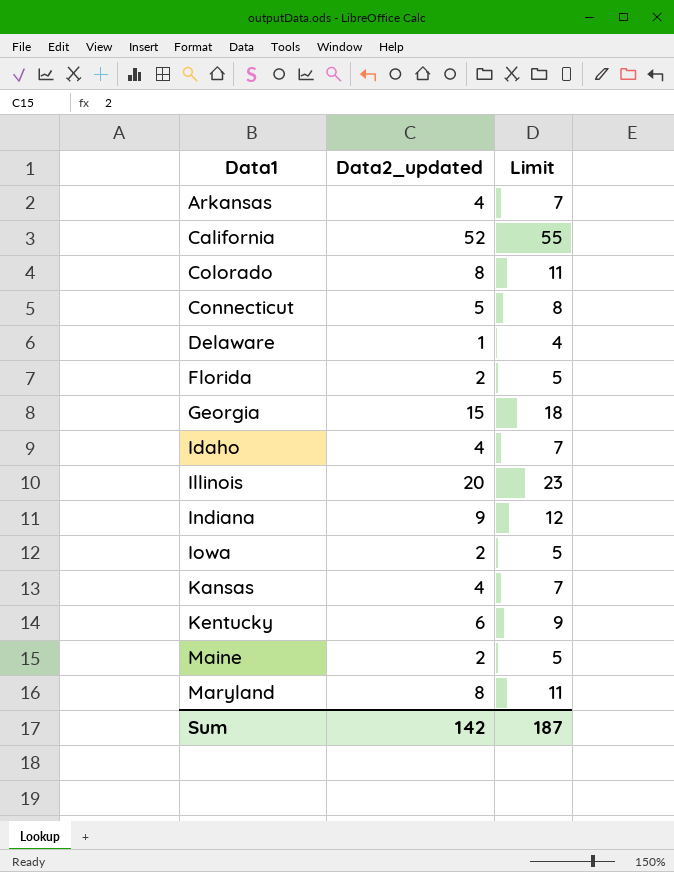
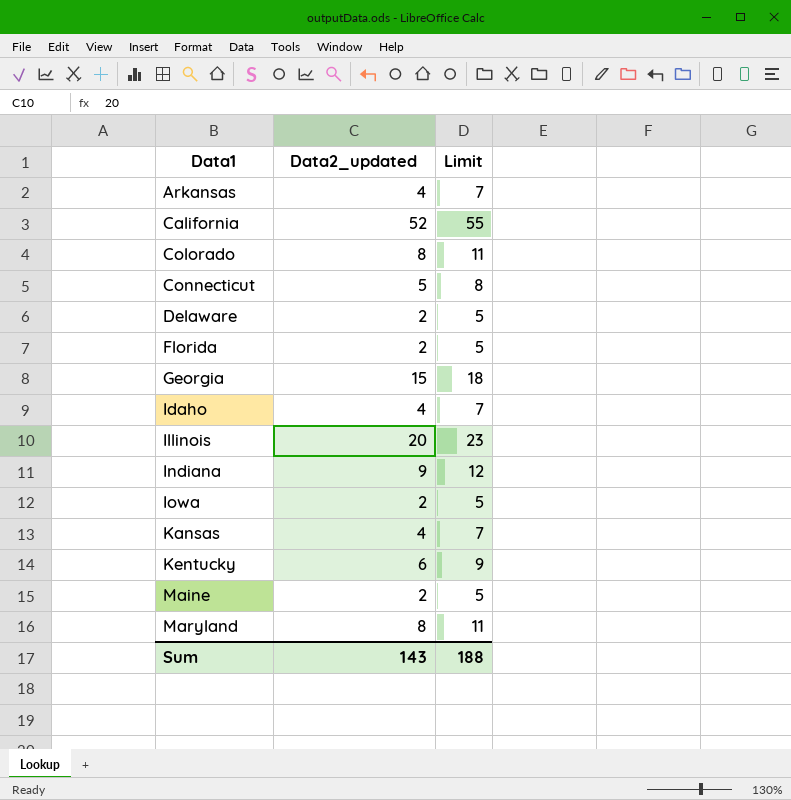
Delaware | Data2_updated: 1 -> 2
Delaware | Limit: 4 -> 5
Sum | Data2_updated: 142 -> 143
Sum | Limit: 187 -> 188

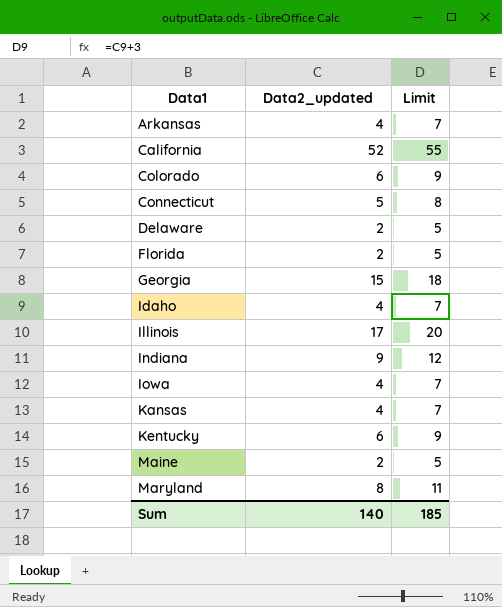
Colorado | Data2_updated: 8 -> 6
Colorado | Limit: 11 -> 9
Illinois | Data2_updated: 20 -> 17
Illinois | Limit: 23 -> 20
Iowa | Data2_updated: 2 -> 4
Iowa | Limit: 5 -> 7
Sum | Data2_updated: 143 -> 140
Sum | Limit: 188 -> 185

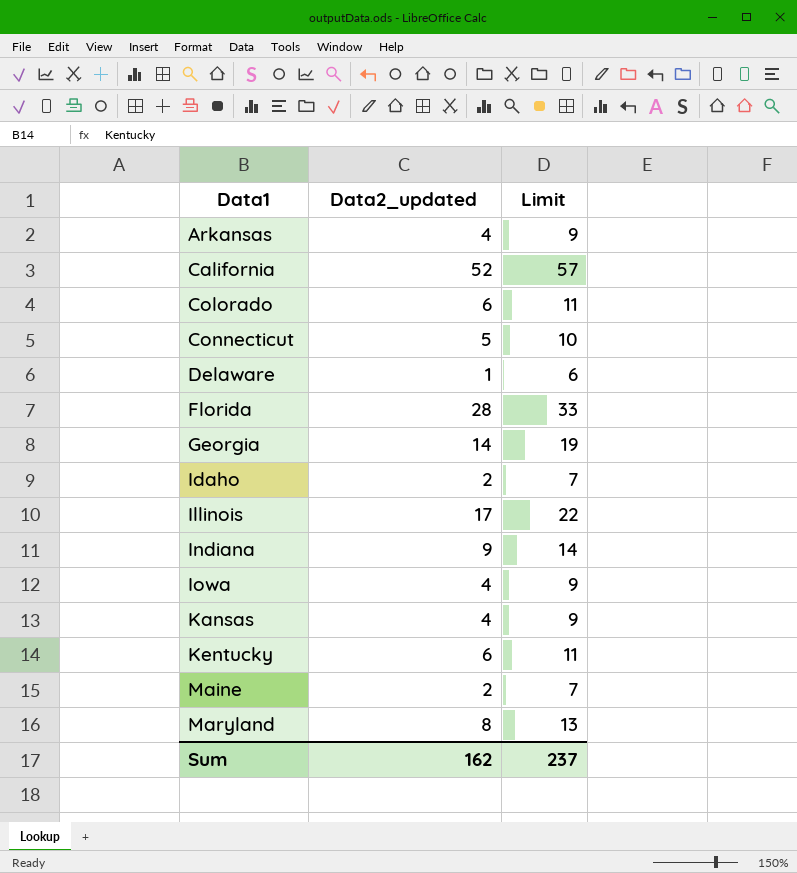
column Limit | formula: [Data2_updated] + 3 -> [Data2_updated] + 5
Delaware | Data2_updated: 2 -> 1
Florida | Data2_updated: 2 -> 28
Georgia | Data2_updated: 15 -> 14
Idaho | Data2_updated: 4 -> 2
Sum | Data2_updated: 140 -> 162
Sum | Limit: 185 -> 237

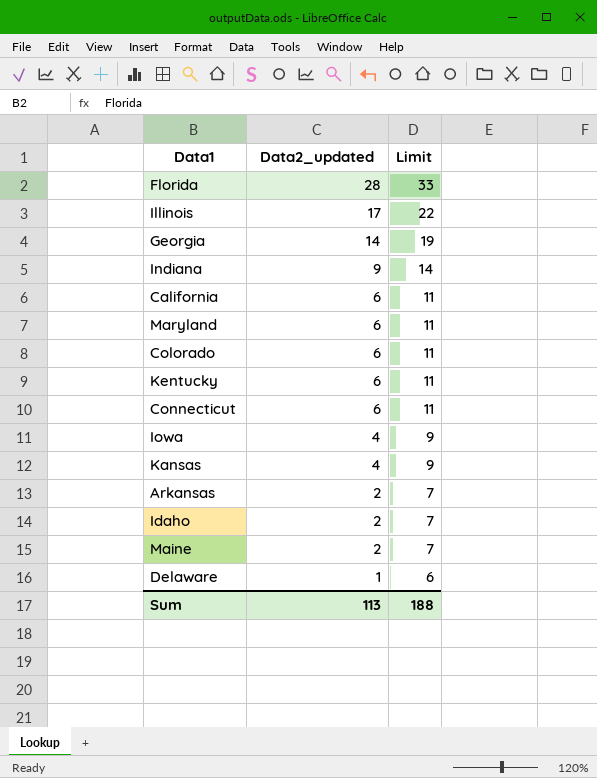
row order: Data1 ascending -> Data2_updated descending
California | Data2_updated: 52 -> 6
California | Limit: 57 -> 11
Maryland | Data2_updated: 8 -> 6
Maryland | Limit: 13 -> 11
Connecticut | Data2_updated: 5 -> 6
Connecticut | Limit: 10 -> 11
Arkansas | Data2_updated: 4 -> 2
Arkansas | Limit: 9 -> 7
Sum | Data2_updated: 162 -> 113
Sum | Limit: 237 -> 188

